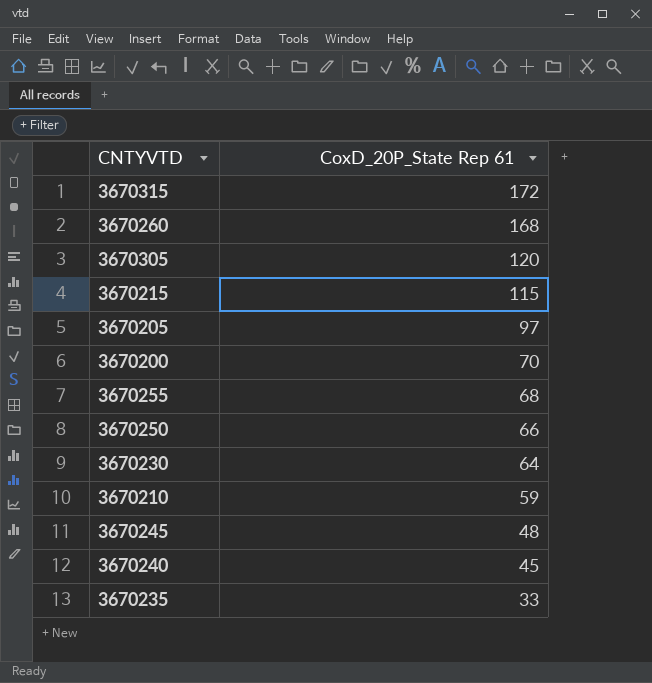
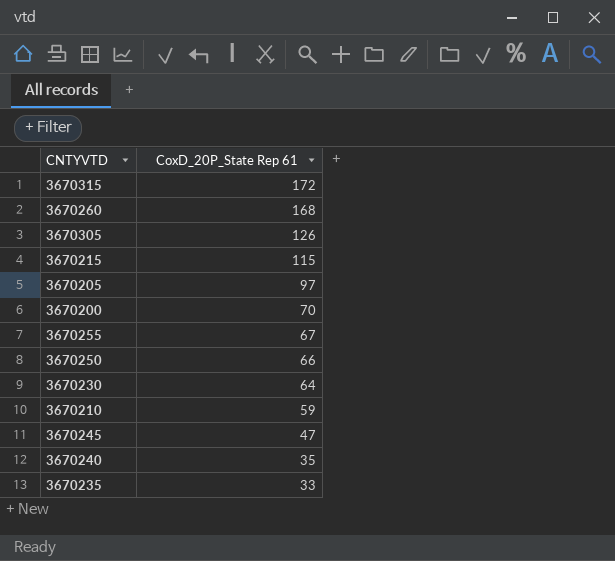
3670305 | CoxD_20P_State Rep 61: 120 -> 126
3670255 | CoxD_20P_State Rep 61: 68 -> 67
3670245 | CoxD_20P_State Rep 61: 48 -> 47
3670240 | CoxD_20P_State Rep 61: 45 -> 35

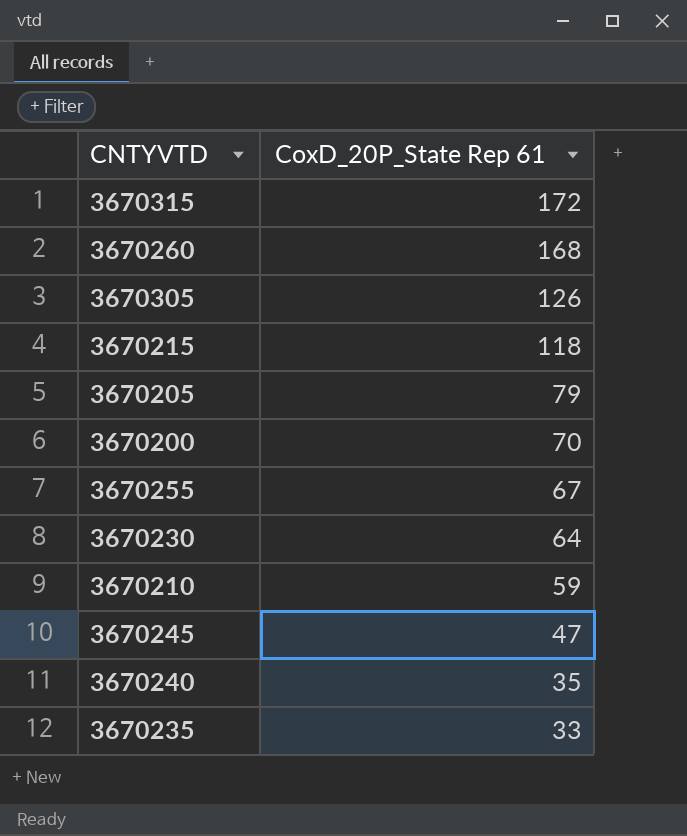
row 3670250: 66 -> none
3670215 | CoxD_20P_State Rep 61: 115 -> 118
3670205 | CoxD_20P_State Rep 61: 97 -> 79

